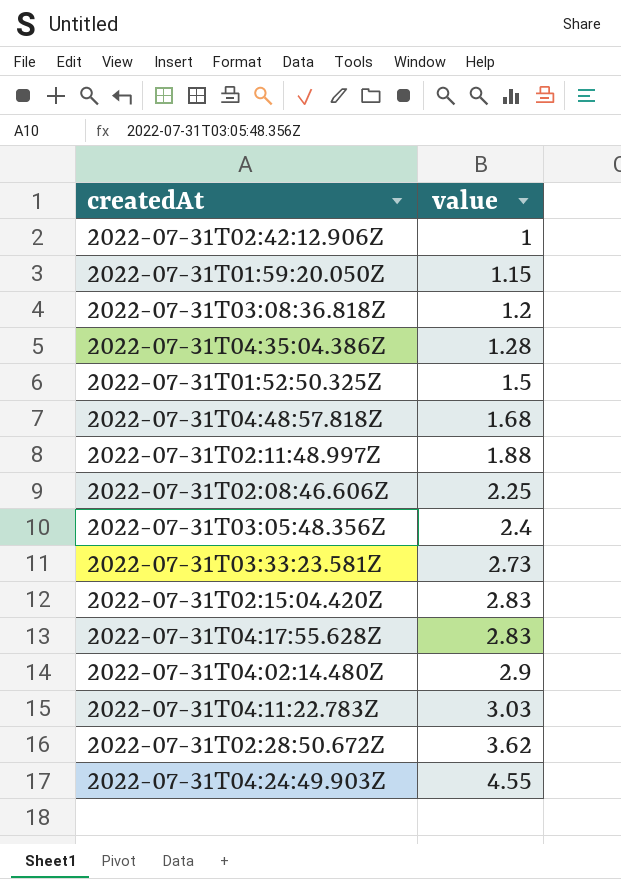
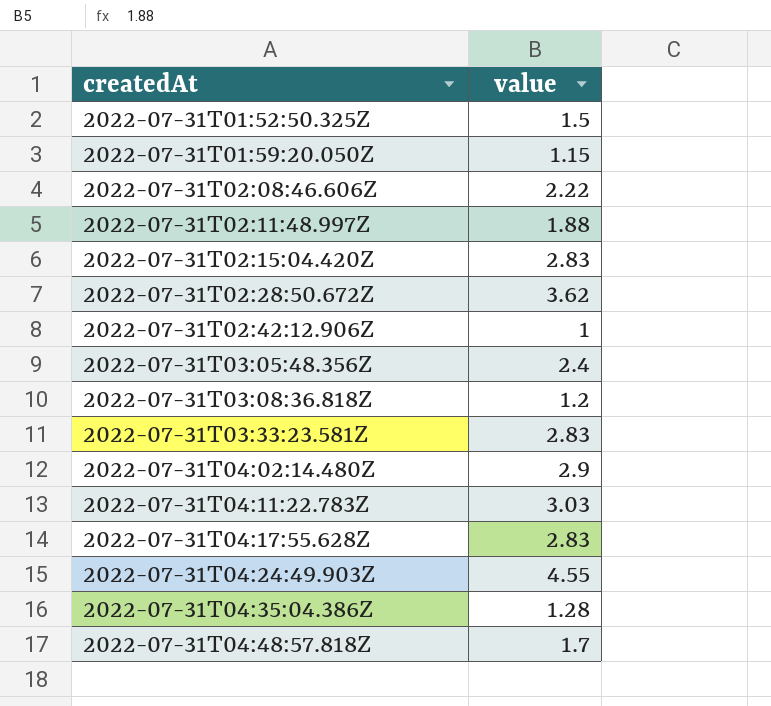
row order: value ascending -> createdAt ascending
2022-07-31T02:08:46.606Z | value: 2.25 -> 2.22
2022-07-31T03:33:23.581Z | value: 2.73 -> 2.83
2022-07-31T04:48:57.818Z | value: 1.68 -> 1.7

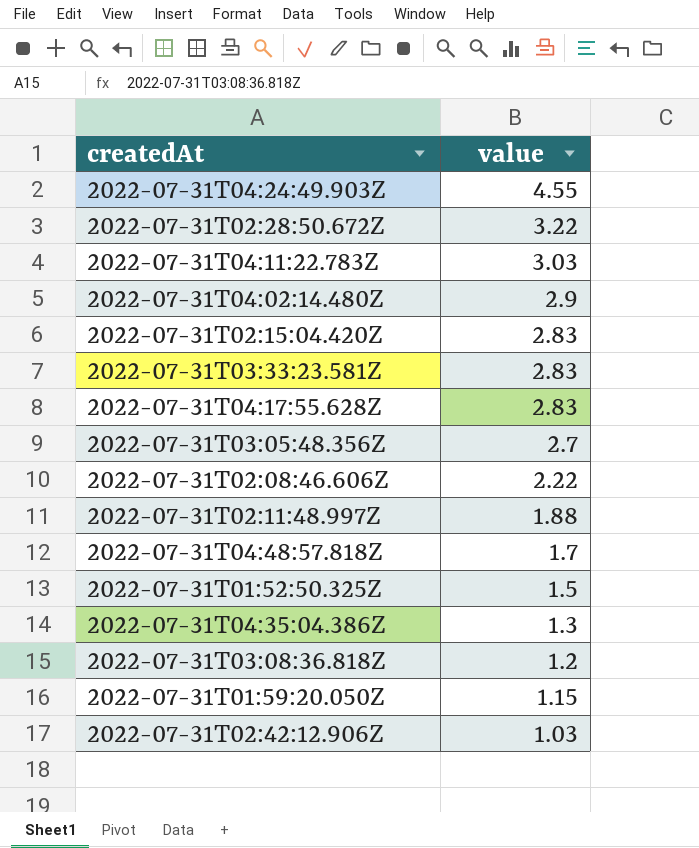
row order: createdAt ascending -> value descending
2022-07-31T02:28:50.672Z | value: 3.62 -> 3.22
2022-07-31T03:05:48.356Z | value: 2.4 -> 2.7
2022-07-31T04:35:04.386Z | value: 1.28 -> 1.3
2022-07-31T02:42:12.906Z | value: 1 -> 1.03

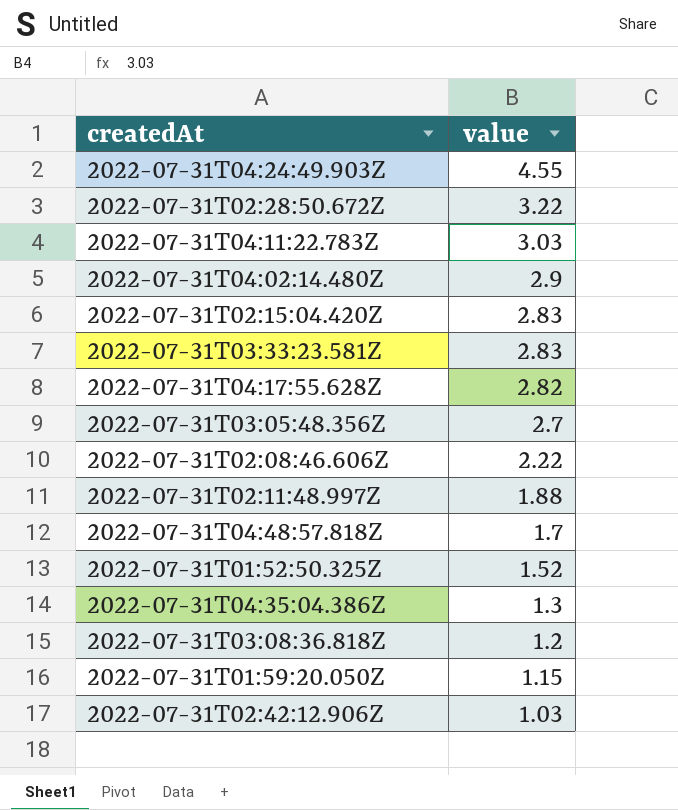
2022-07-31T04:17:55.628Z | value: 2.83 -> 2.82
2022-07-31T01:52:50.325Z | value: 1.5 -> 1.52

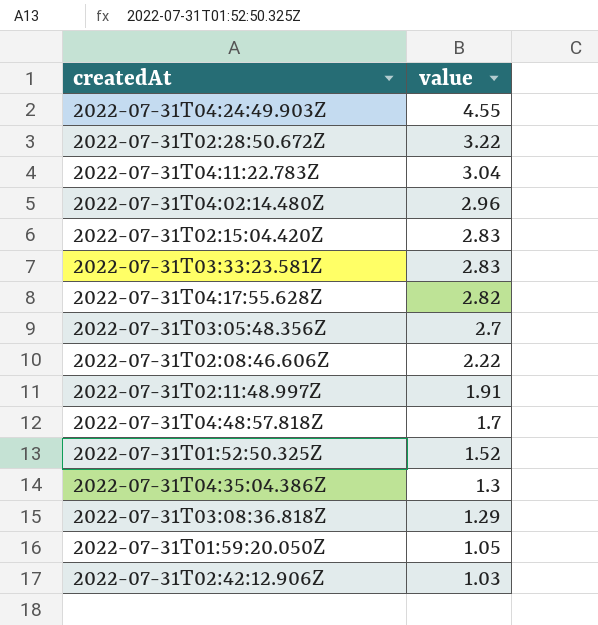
2022-07-31T04:11:22.783Z | value: 3.03 -> 3.04
2022-07-31T04:02:14.480Z | value: 2.9 -> 2.96
2022-07-31T02:11:48.997Z | value: 1.88 -> 1.91
2022-07-31T03:08:36.818Z | value: 1.2 -> 1.29
2022-07-31T01:59:20.050Z | value: 1.15 -> 1.05

